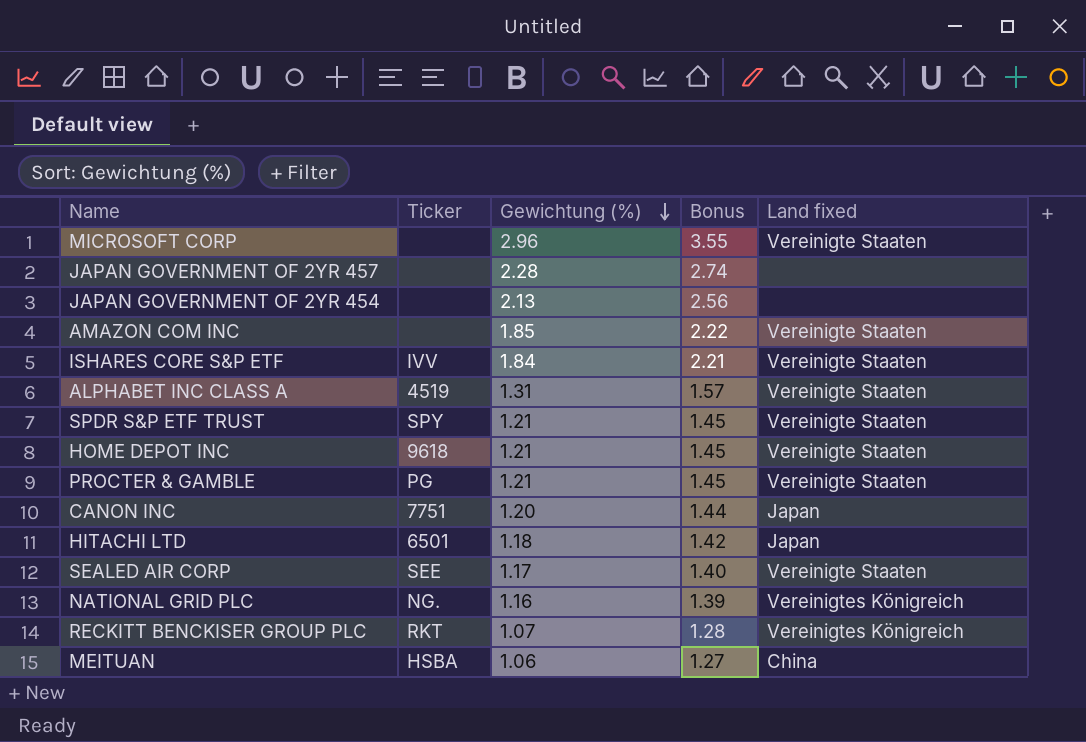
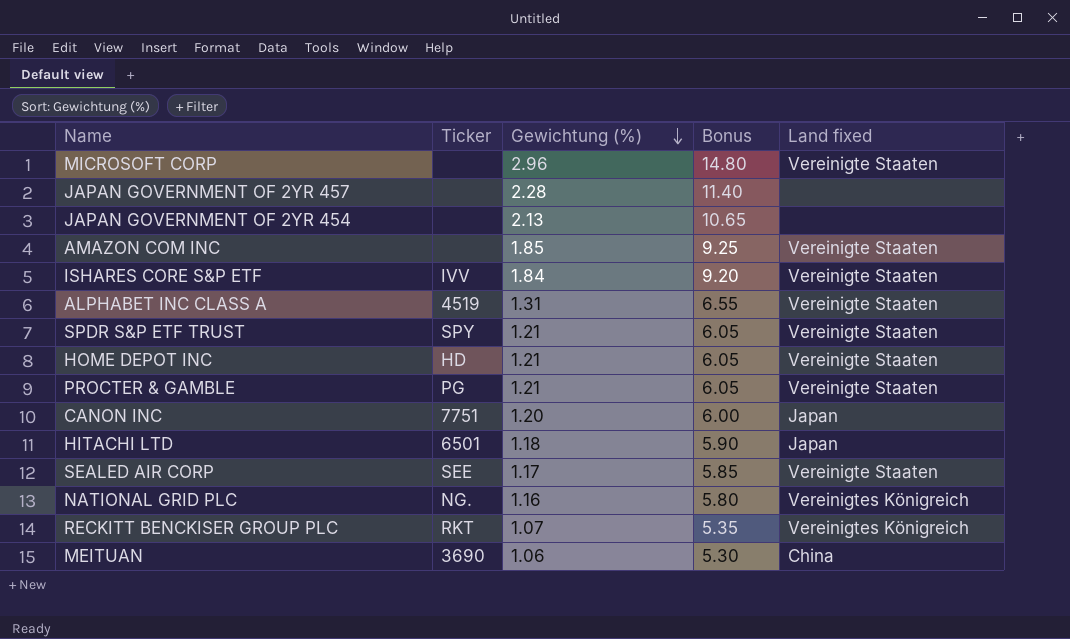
column Bonus | formula: [Gewichtung (%)] * 1.2 -> [Gewichtung (%)] * 5
HOME DEPOT INC | Ticker: 9618 -> HD
MEITUAN | Ticker: HSBA -> 3690

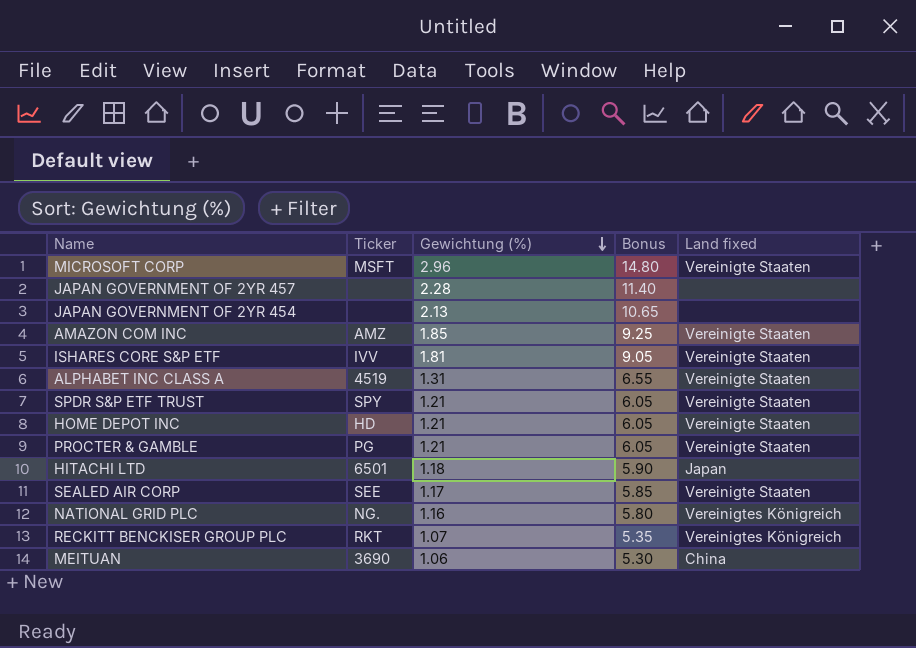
row CANON INC: 7751 | 1.20 | 6.00 | Japan -> none
MICROSOFT CORP | Ticker: none -> MSFT
AMAZON COM INC | Ticker: none -> AMZ
ISHARES CORE S&P ETF | Gewichtung (%): 1.84 -> 1.81
ISHARES CORE S&P ETF | Bonus: 9.20 -> 9.05

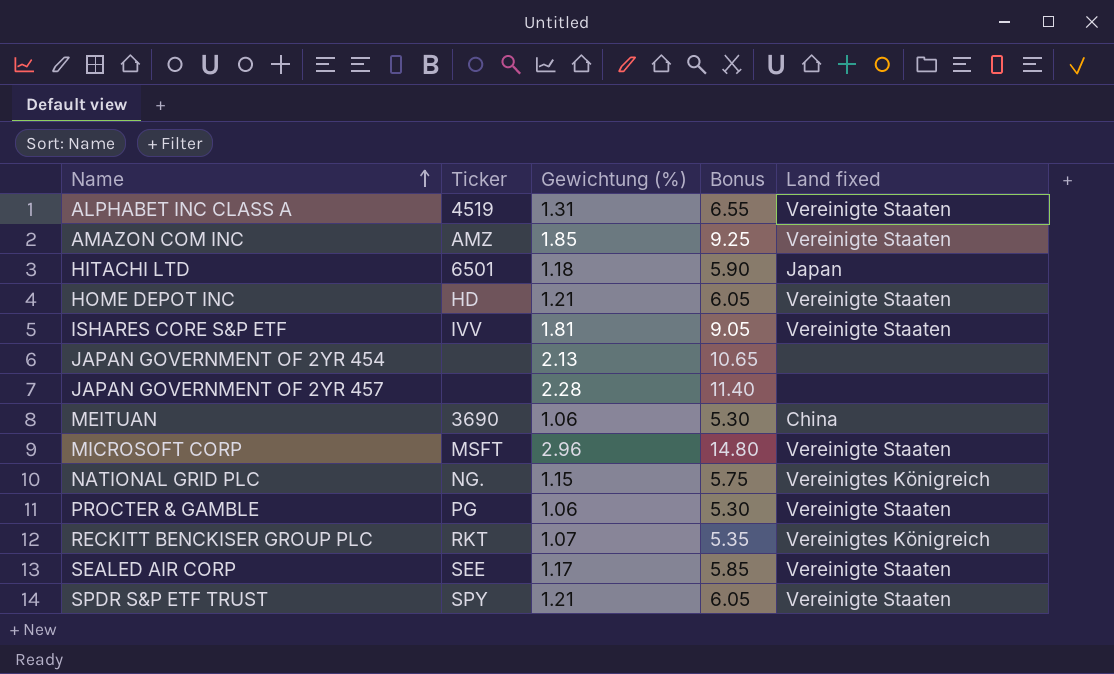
row order: Gewichtung (%) descending -> Name ascending
NATIONAL GRID PLC | Gewichtung (%): 1.16 -> 1.15
NATIONAL GRID PLC | Bonus: 5.80 -> 5.75
PROCTER & GAMBLE | Gewichtung (%): 1.21 -> 1.06
PROCTER & GAMBLE | Bonus: 6.05 -> 5.30

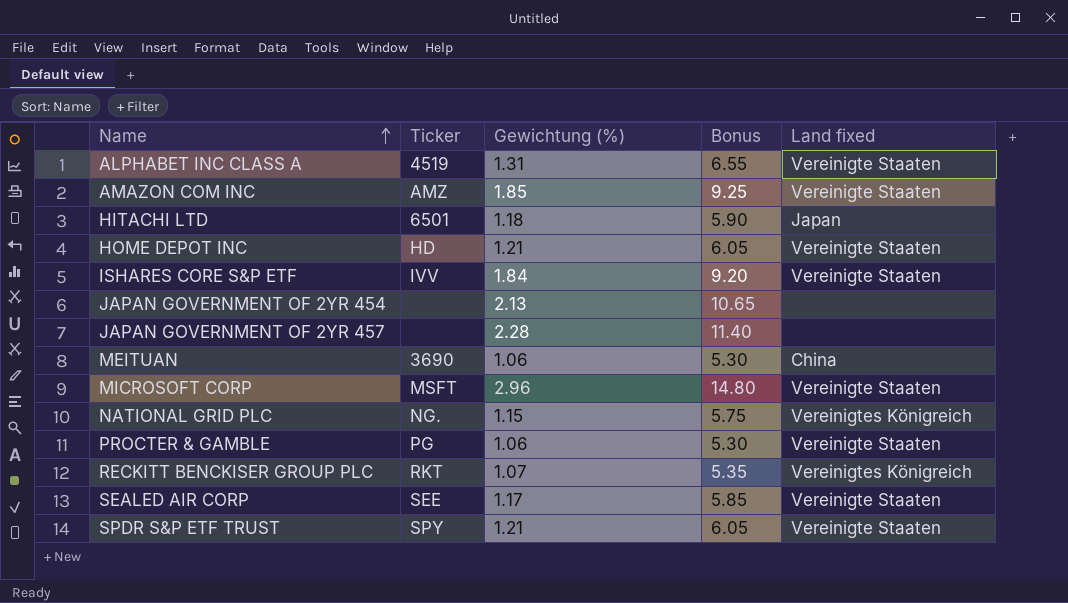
ISHARES CORE S&P ETF | Gewichtung (%): 1.81 -> 1.84
ISHARES CORE S&P ETF | Bonus: 9.05 -> 9.20

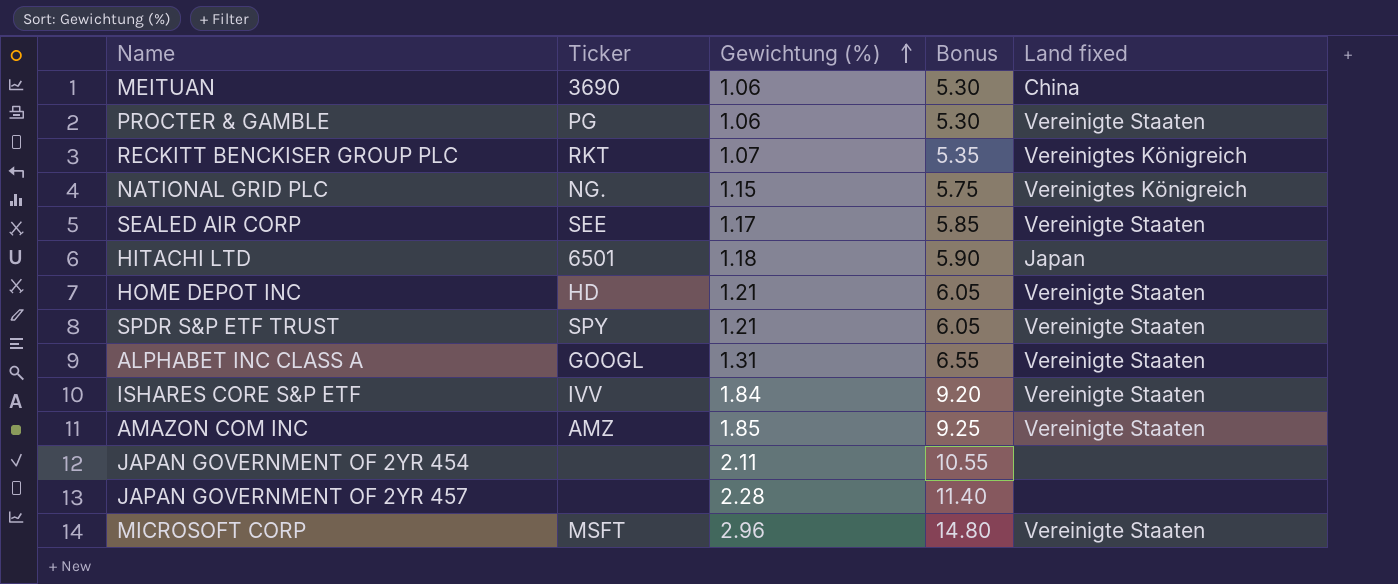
row order: Name ascending -> Gewichtung (%) ascending
ALPHABET INC CLASS A | Ticker: 4519 -> GOOGL
JAPAN GOVERNMENT OF 2YR 454 | Gewichtung (%): 2.13 -> 2.11
JAPAN GOVERNMENT OF 2YR 454 | Bonus: 10.65 -> 10.55

